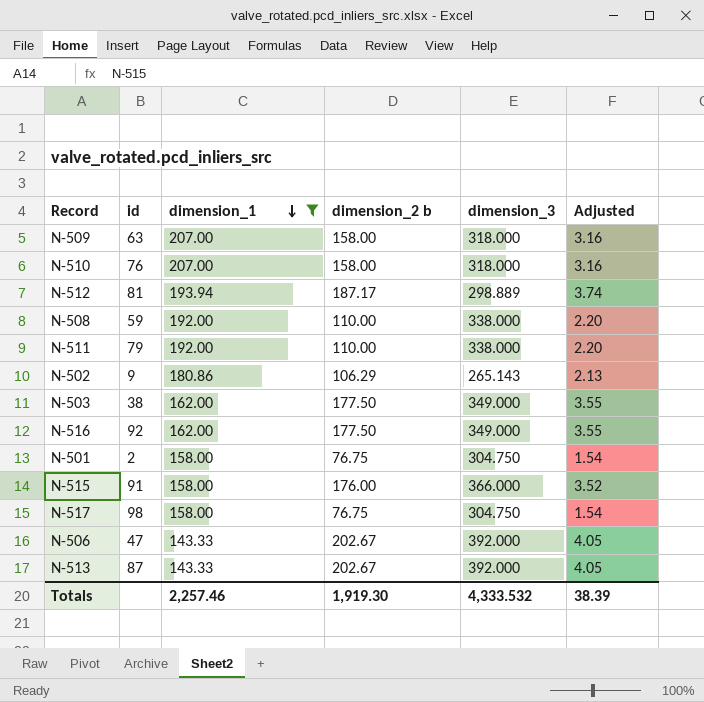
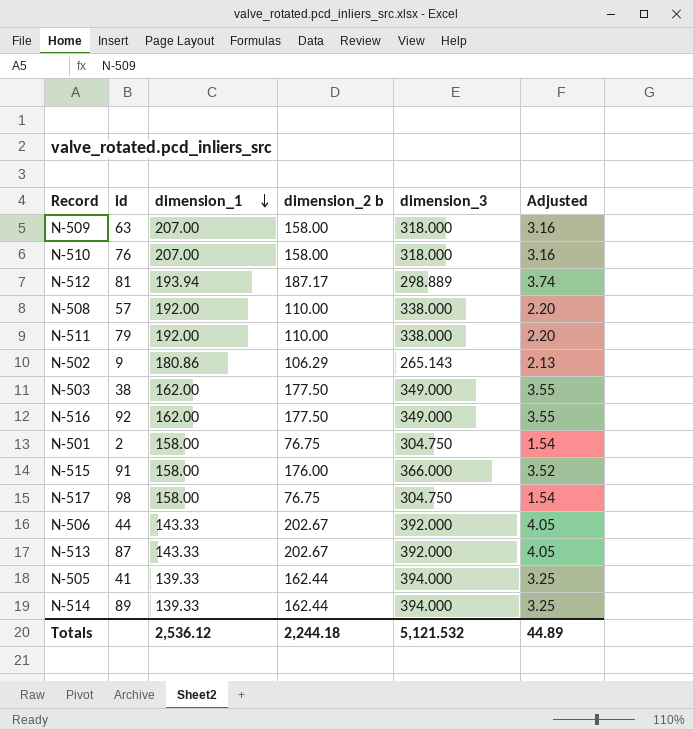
filter: dimension_1 != 139.33 -> none
N-508 | id: 59 -> 57
N-506 | id: 47 -> 44
Totals | dimension_1: 2,257.46 -> 2,536.12
Totals | dimension_2 b: 1,919.30 -> 2,244.18
Totals | dimension_3: 4,333.532 -> 5,121.532
Totals | Adjusted: 38.39 -> 44.89

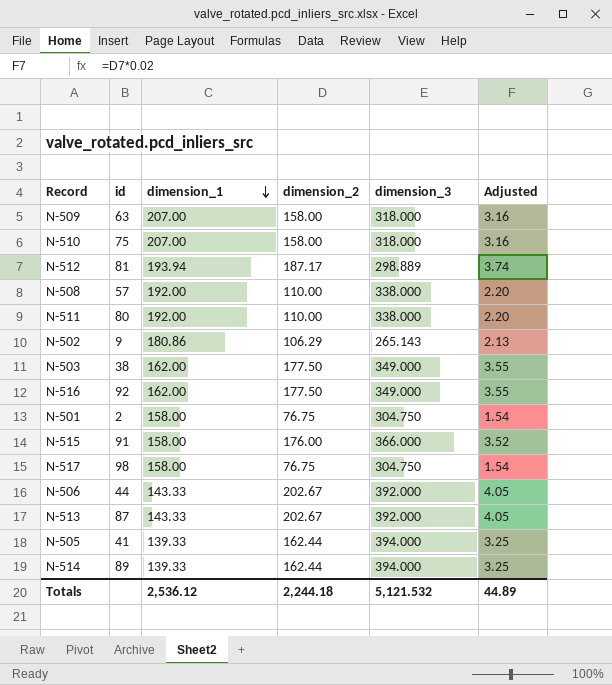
column name: dimension_2 b -> dimension_2
N-510 | id: 76 -> 75
N-511 | id: 79 -> 80

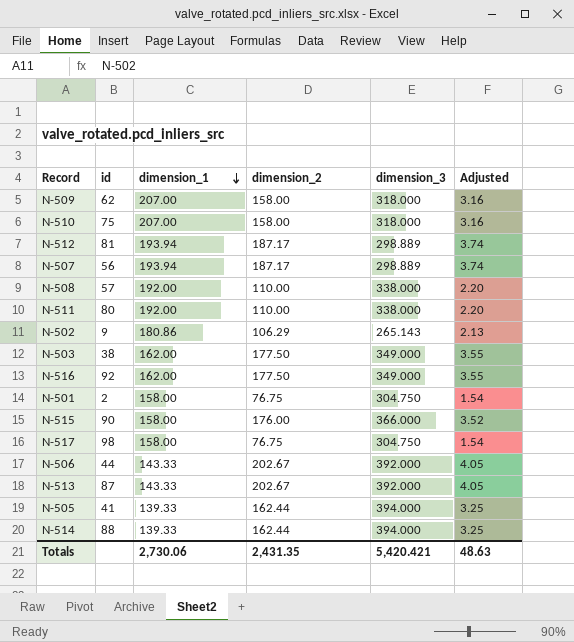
N-509 | id: 63 -> 62
row N-507: none -> 56 | 193.94 | 187.17 | 298.889 | 3.74
N-515 | id: 91 -> 90
N-514 | id: 89 -> 88
Totals | dimension_1: 2,536.12 -> 2,730.06
Totals | dimension_2: 2,244.18 -> 2,431.35
Totals | dimension_3: 5,121.532 -> 5,420.421
Totals | Adjusted: 44.89 -> 48.63

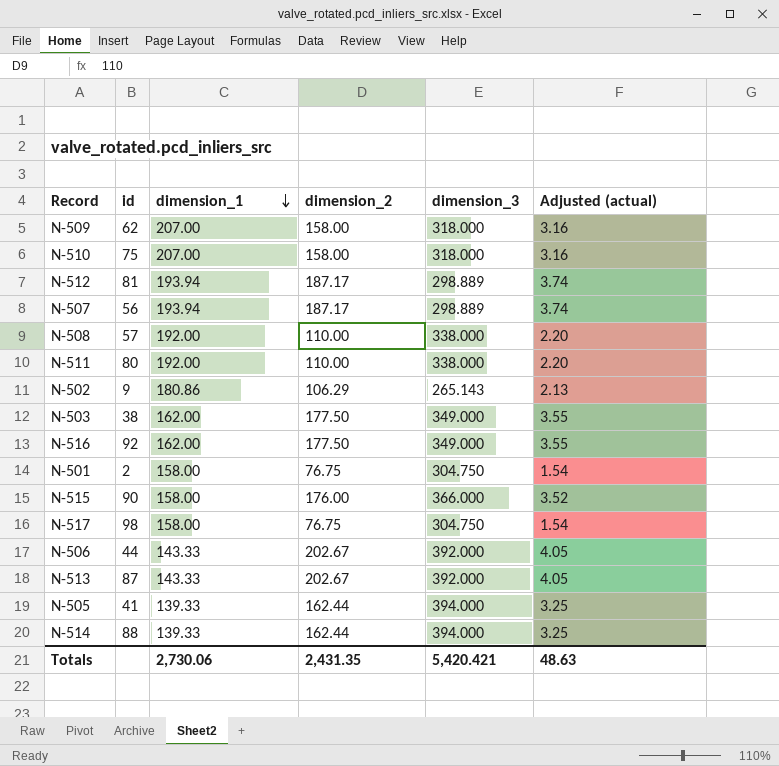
column name: Adjusted -> Adjusted (actual)

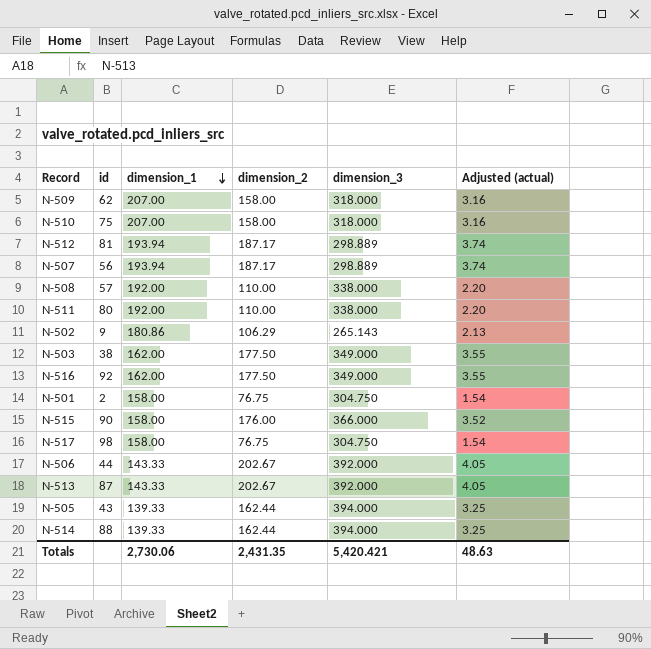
N-505 | id: 41 -> 43

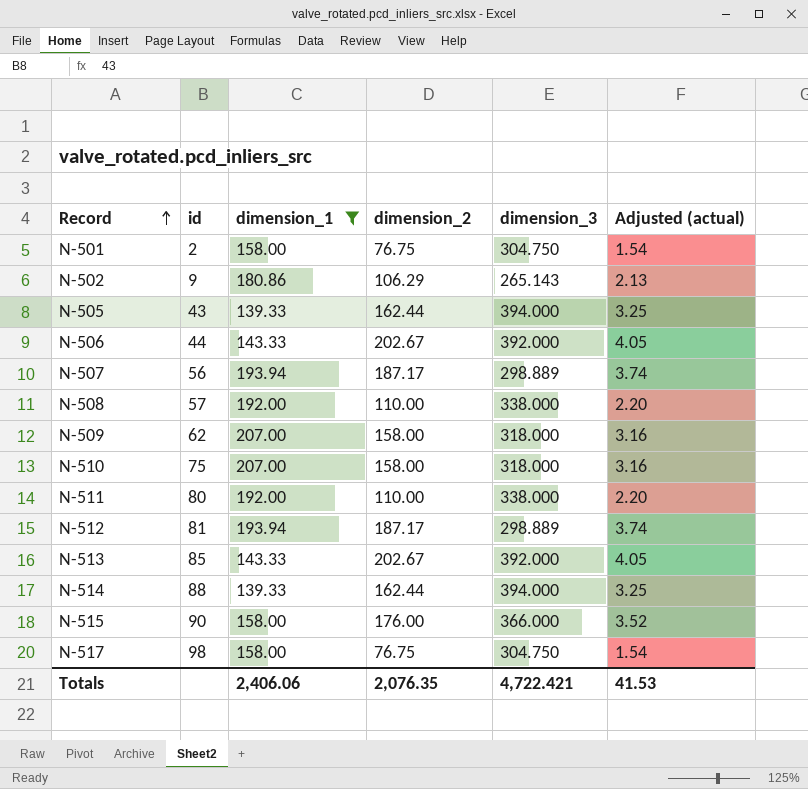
filter: none -> dimension_1 != 162.00
row order: dimension_1 descending -> Record ascending
N-513 | id: 87 -> 85
Totals | dimension_1: 2,730.06 -> 2,406.06
Totals | dimension_2: 2,431.35 -> 2,076.35
Totals | dimension_3: 5,420.421 -> 4,722.421
Totals | Adjusted (actual): 48.63 -> 41.53

